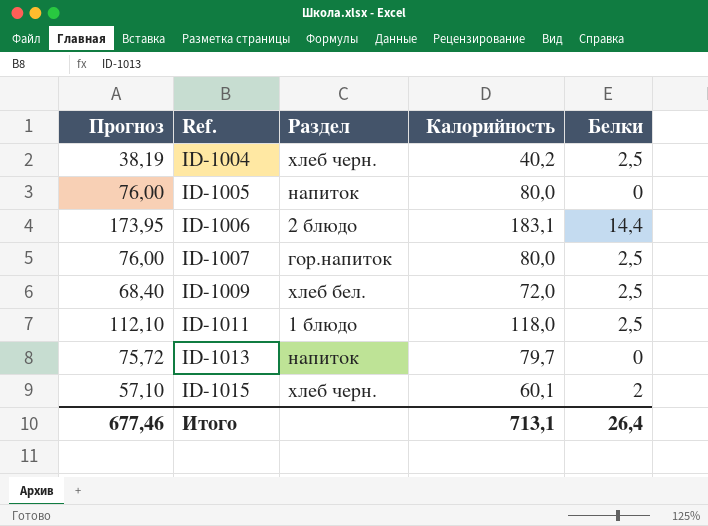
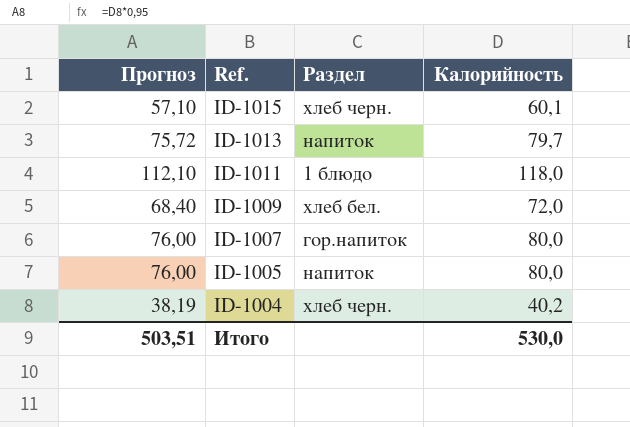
row order: Ref. ascending -> Ref. descending
column Белки | position: 5 -> none
row ID-1006: 173,95 | 2 блюдо | 183,1 | 14,4 -> none
Итого | Прогноз: 677,46 -> 503,51
Итого | Калорийность: 713,1 -> 530,0

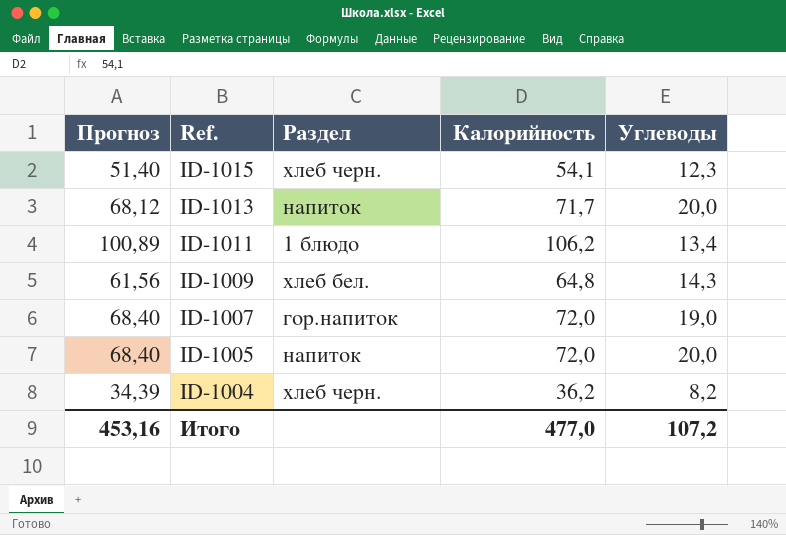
column Углеводы | position: none -> 5
ID-1015 | Прогноз: 57,10 -> 51,40
ID-1015 | Калорийность: 60,1 -> 54,1
ID-1013 | Прогноз: 75,72 -> 68,12
ID-1013 | Калорийность: 79,7 -> 71,7
ID-1011 | Прогноз: 112,10 -> 100,89
ID-1011 | Калорийность: 118,0 -> 106,2
ID-1009 | Прогноз: 68,40 -> 61,56
ID-1009 | Калорийность: 72,0 -> 64,8
ID-1007 | Прогноз: 76,00 -> 68,40
ID-1007 | Калорийность: 80,0 -> 72,0
ID-1005 | Прогноз: 76,00 -> 68,40
ID-1005 | Калорийность: 80,0 -> 72,0
ID-1004 | Прогноз: 38,19 -> 34,39
ID-1004 | Калорийность: 40,2 -> 36,2
Итого | Прогноз: 503,51 -> 453,16
Итого | Калорийность: 530,0 -> 477,0

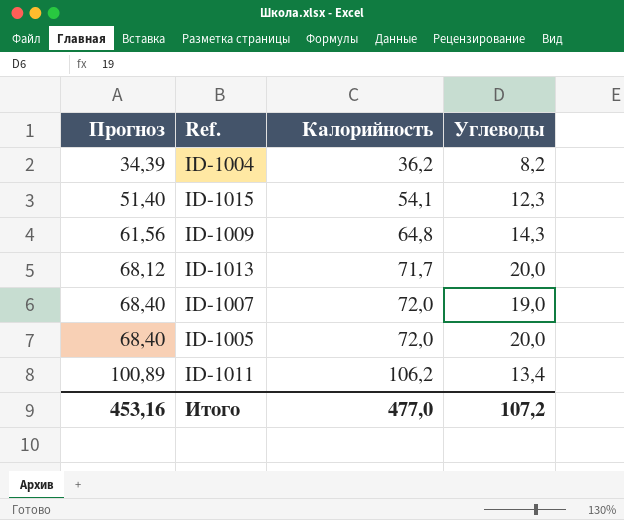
row order: Ref. descending -> Прогноз ascending
column Раздел | position: 3 -> none

